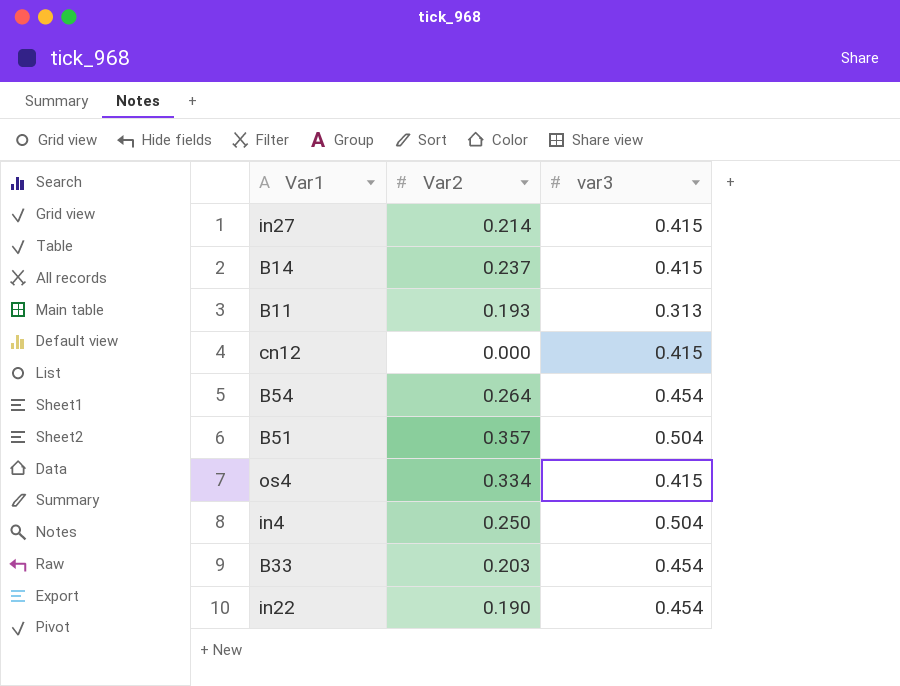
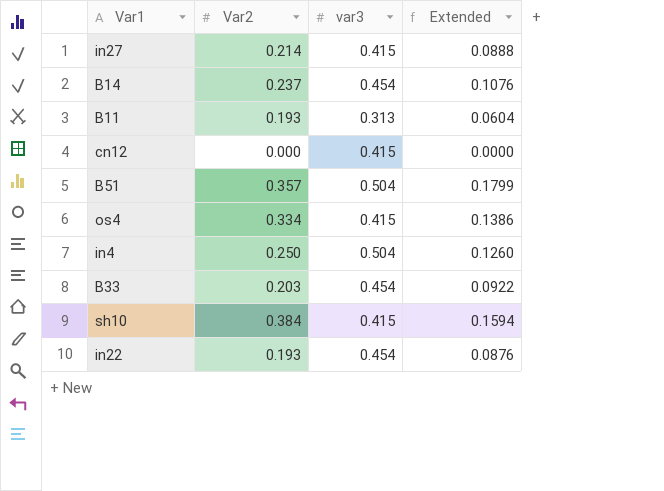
column Extended | formula: none -> [Var2] * [var3]
row B54: 0.264 | 0.454 -> none
B14 | var3: 0.415 -> 0.454
row sh10: none -> 0.384 | 0.415 | 0.1594
in22 | Var2: 0.190 -> 0.193

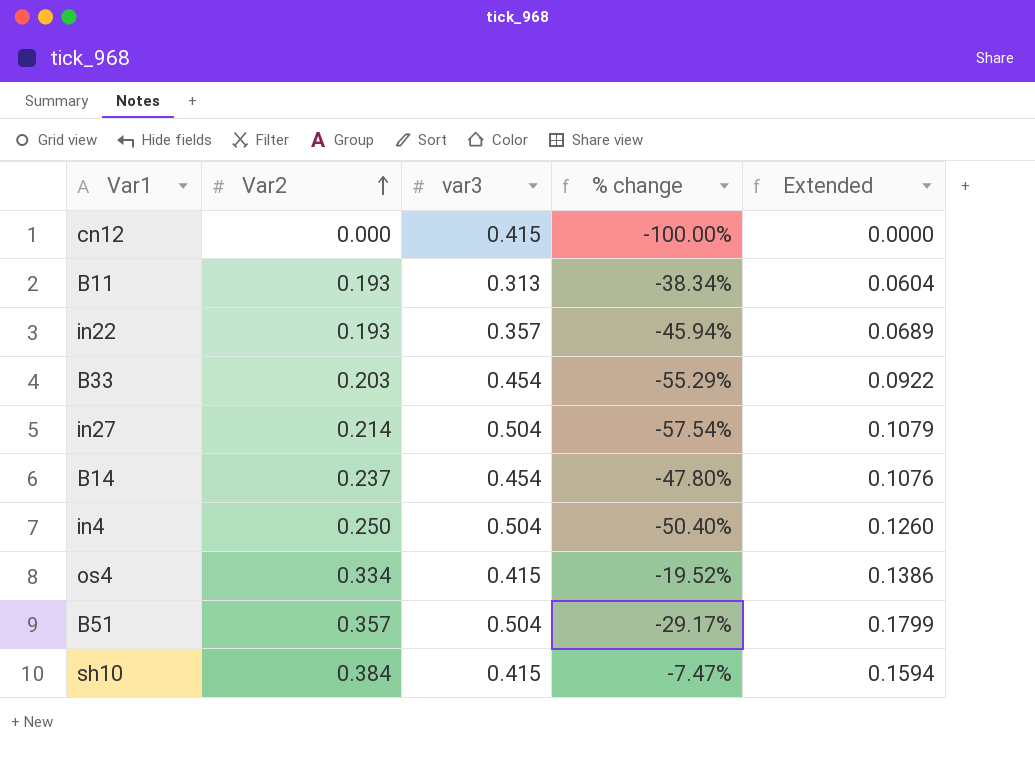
row order: none -> Var2 ascending
column % change | formula: none -> ([Var2] - [var3]) / [var3]
in22 | var3: 0.454 -> 0.357
in22 | Extended: 0.0876 -> 0.0689
in27 | var3: 0.415 -> 0.504
in27 | Extended: 0.0888 -> 0.1079

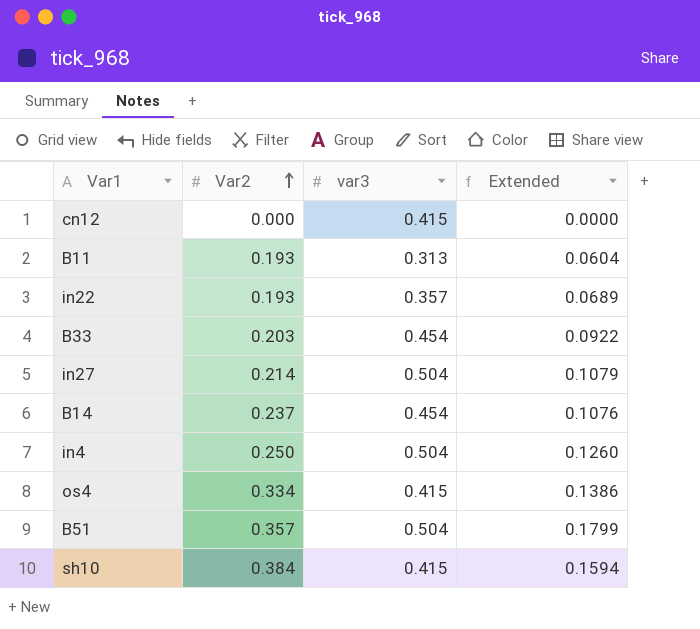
column % change | formula: ([Var2] - [var3]) / [var3] -> none

